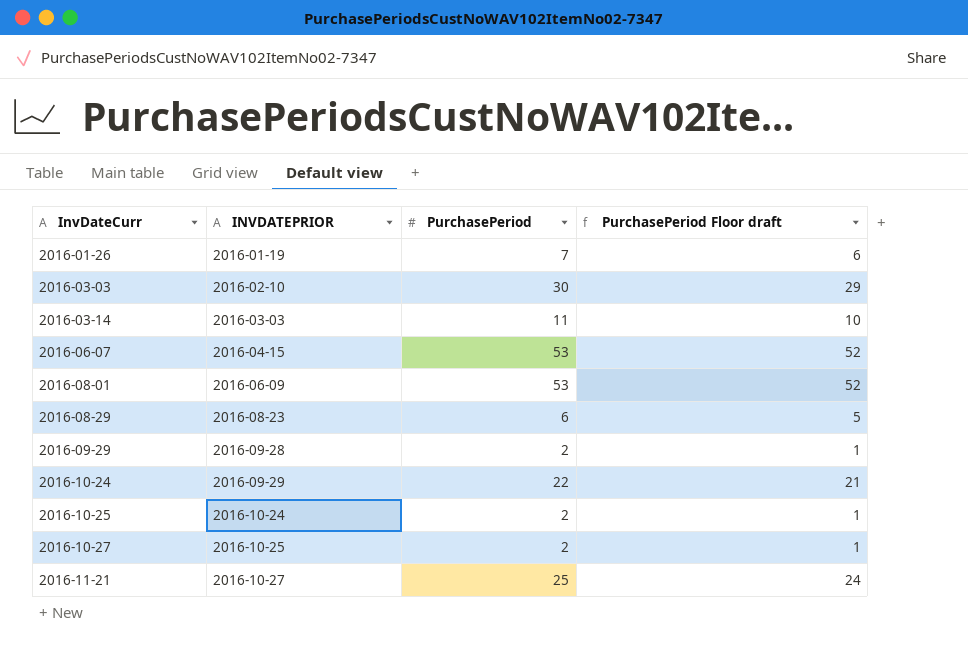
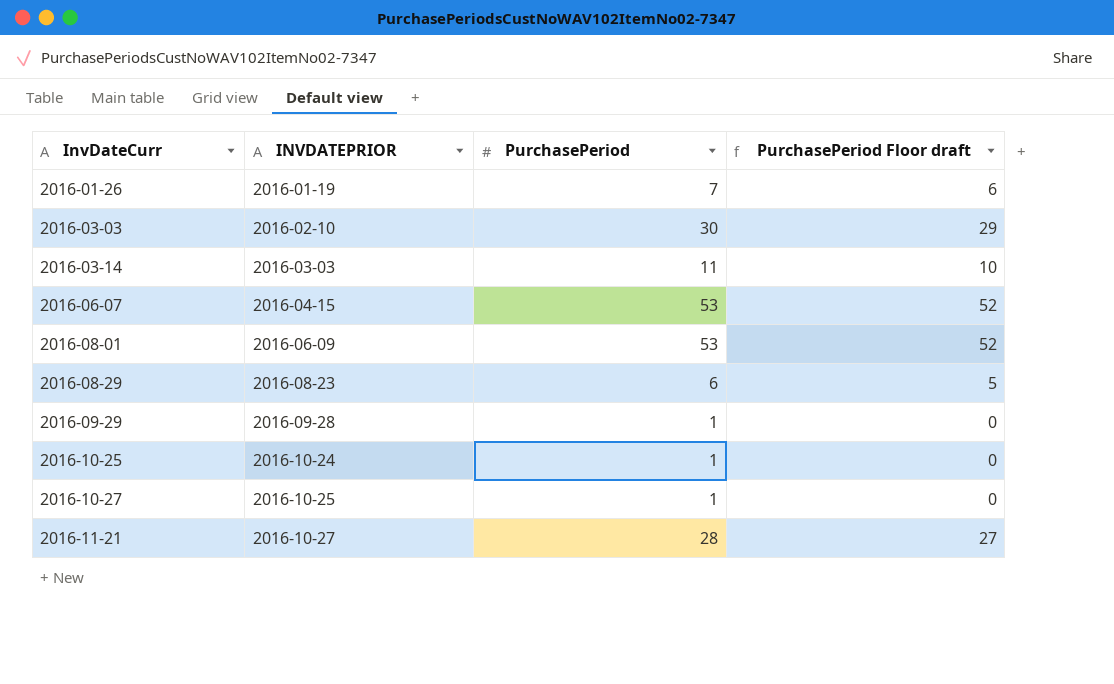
row 2016-10-24: 2016-09-29 | 22 | 21 -> none
2016-09-29 | PurchasePeriod: 2 -> 1
2016-09-29 | PurchasePeriod Floor draft: 1 -> 0
2016-10-25 | PurchasePeriod: 2 -> 1
2016-10-25 | PurchasePeriod Floor draft: 1 -> 0
2016-10-27 | PurchasePeriod: 2 -> 1
2016-10-27 | PurchasePeriod Floor draft: 1 -> 0
2016-11-21 | PurchasePeriod: 25 -> 28
2016-11-21 | PurchasePeriod Floor draft: 24 -> 27

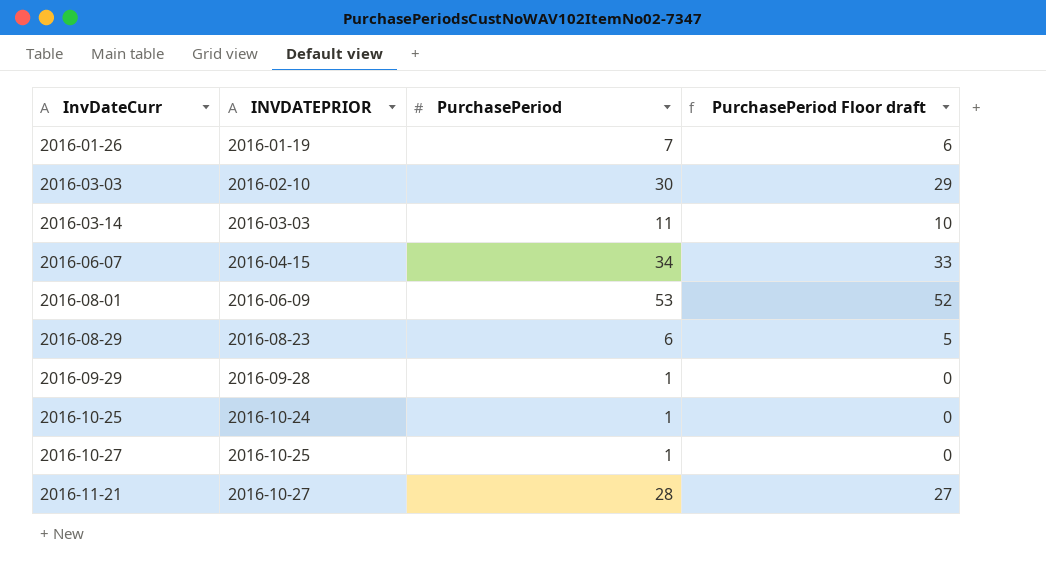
2016-06-07 | PurchasePeriod: 53 -> 34
2016-06-07 | PurchasePeriod Floor draft: 52 -> 33

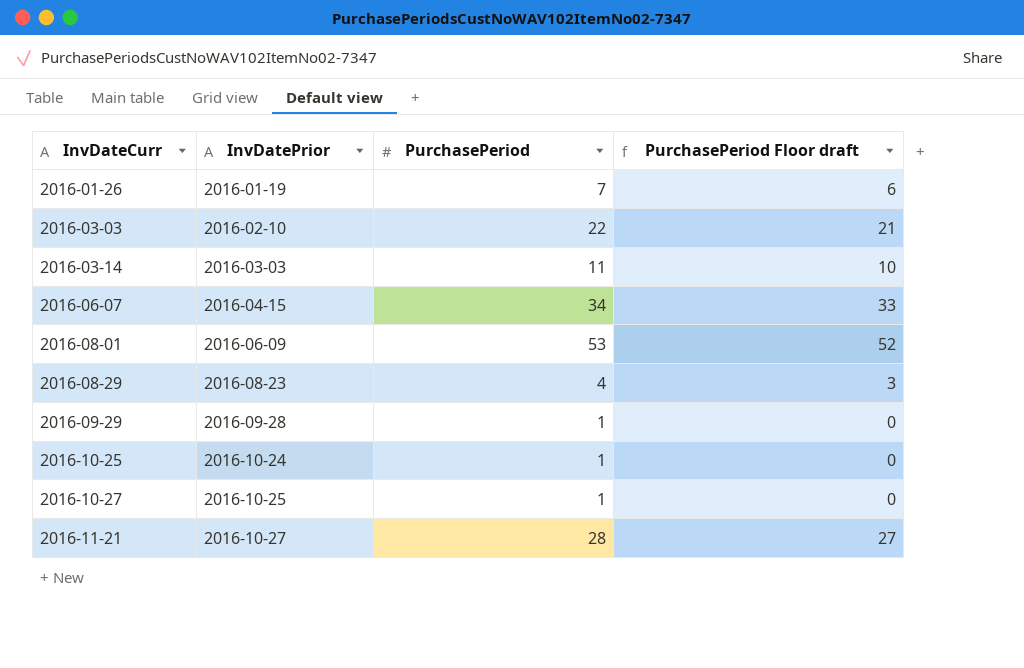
column name: INVDATEPRIOR -> InvDatePrior
2016-03-03 | PurchasePeriod: 30 -> 22
2016-03-03 | PurchasePeriod Floor draft: 29 -> 21
2016-08-29 | PurchasePeriod: 6 -> 4
2016-08-29 | PurchasePeriod Floor draft: 5 -> 3

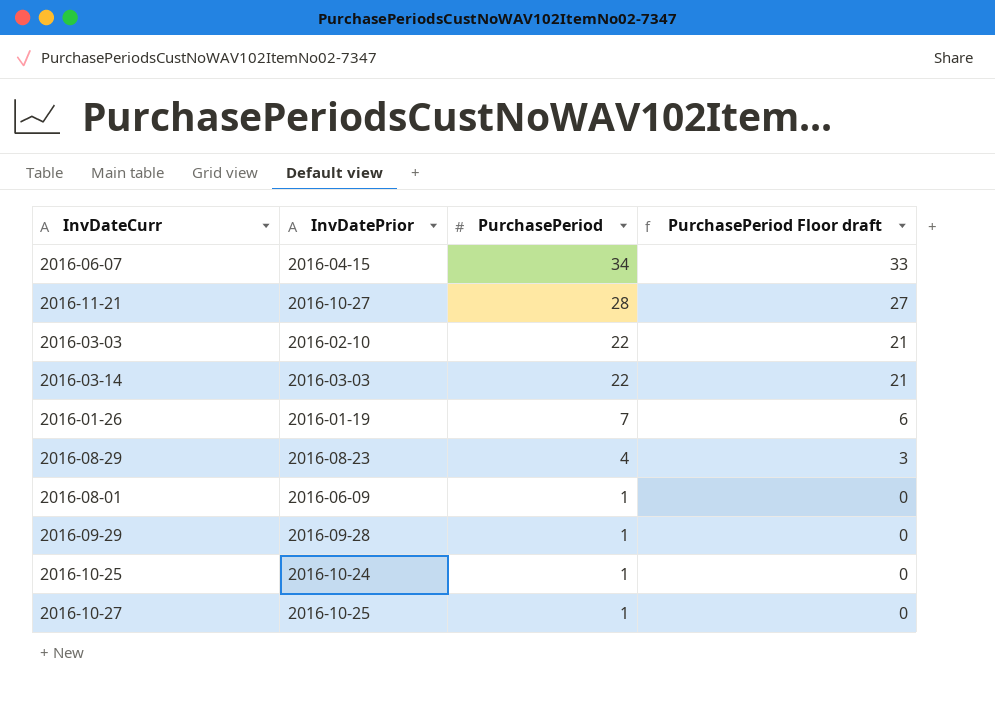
row order: InvDateCurr ascending -> PurchasePeriod descending
2016-03-14 | PurchasePeriod: 11 -> 22
2016-03-14 | PurchasePeriod Floor draft: 10 -> 21
2016-08-01 | PurchasePeriod: 53 -> 1
2016-08-01 | PurchasePeriod Floor draft: 52 -> 0

